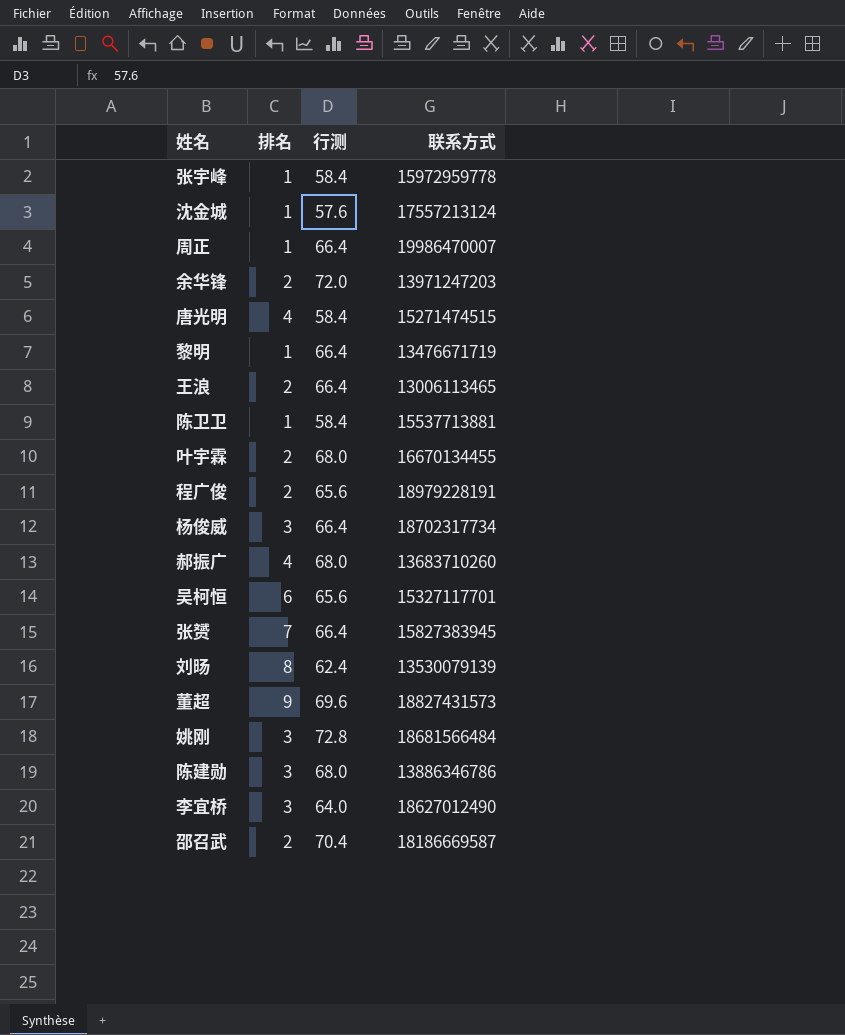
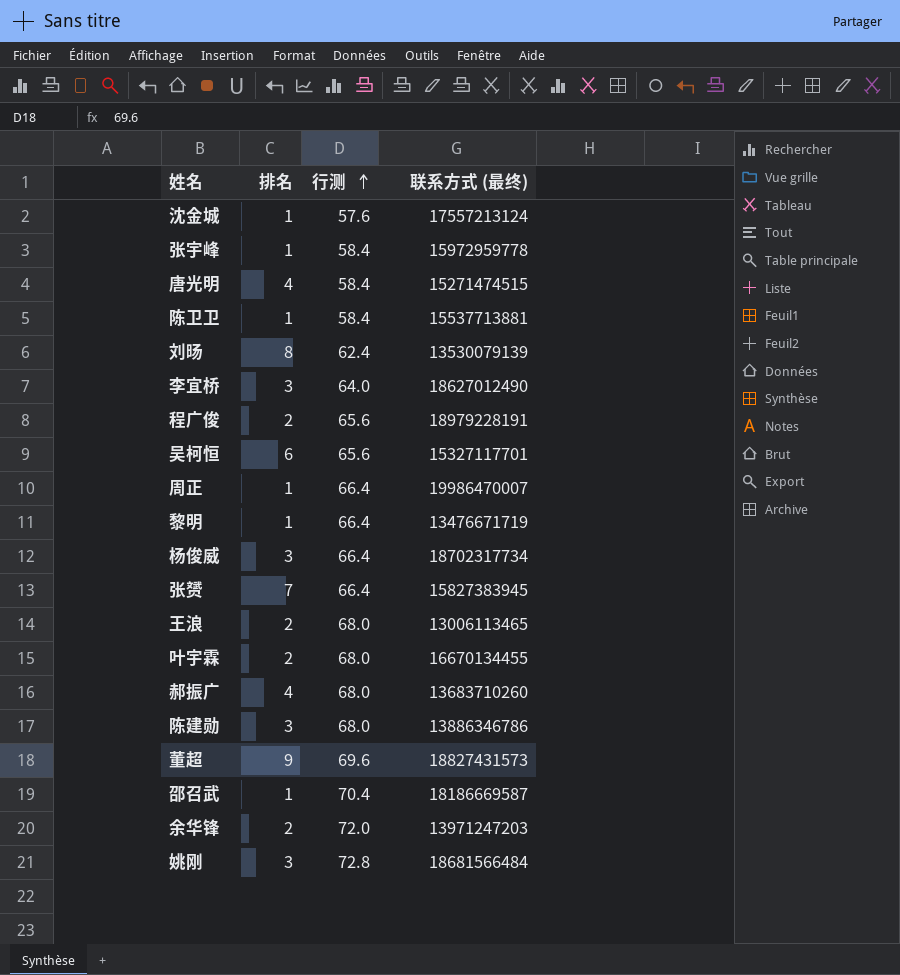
row order: none -> 行测 ascending
column name: 联系方式 -> 联系方式 (最终)
王浪 | 行测: 66.4 -> 68.0
邵召武 | 排名: 2 -> 1

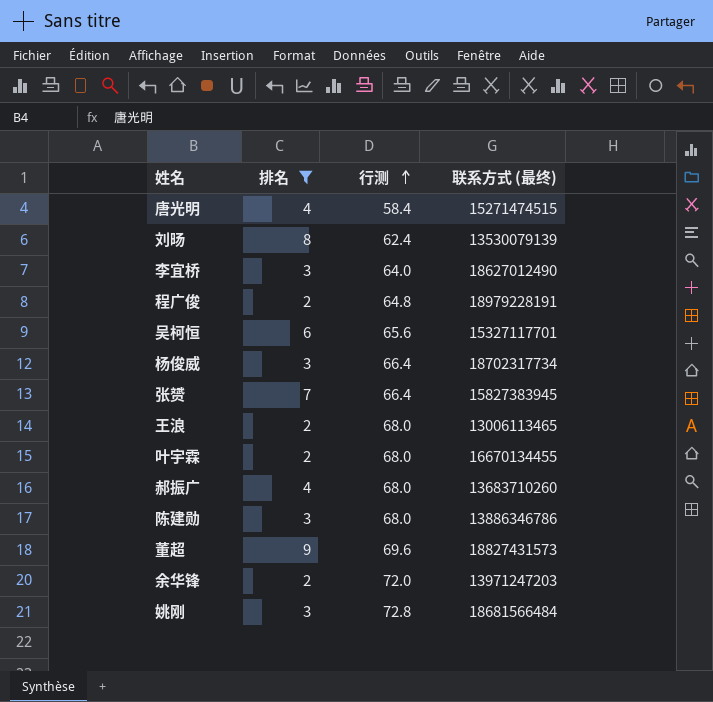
filter: none -> 排名 != 1
程广俊 | 行测: 65.6 -> 64.8

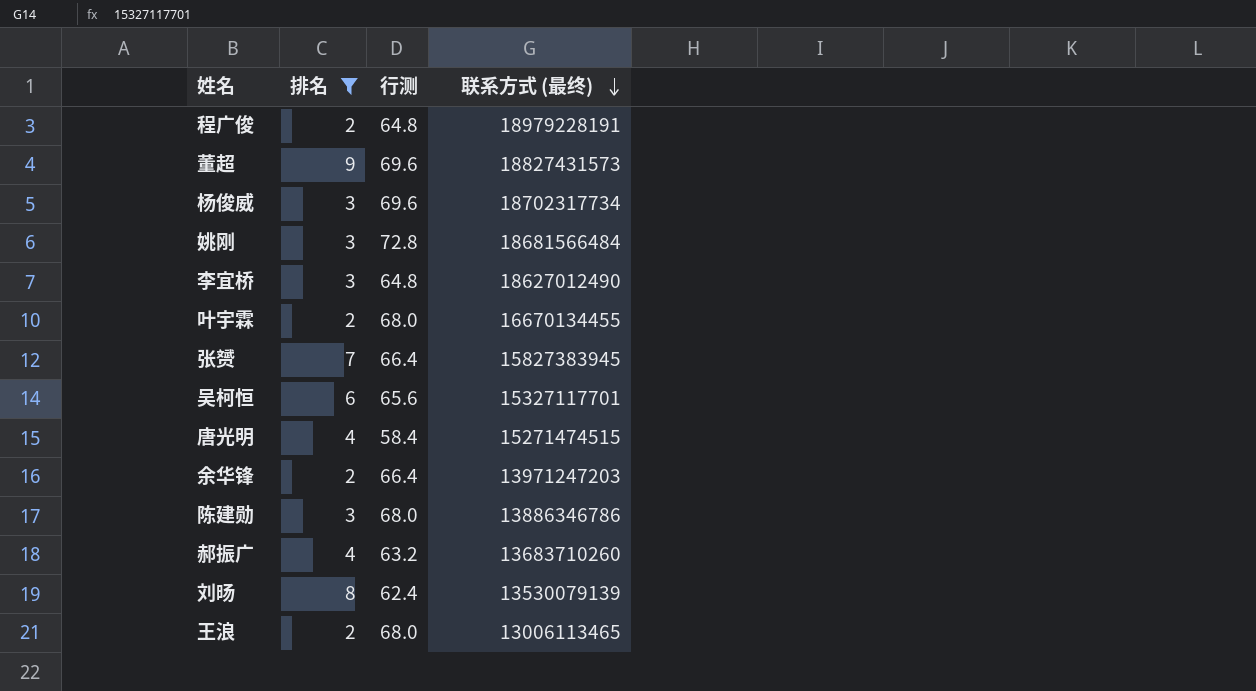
row order: 行测 ascending -> 联系方式 (最终) descending
杨俊威 | 行测: 66.4 -> 69.6
李宜桥 | 行测: 64.0 -> 64.8
余华锋 | 行测: 72.0 -> 66.4
郝振广 | 行测: 68.0 -> 63.2

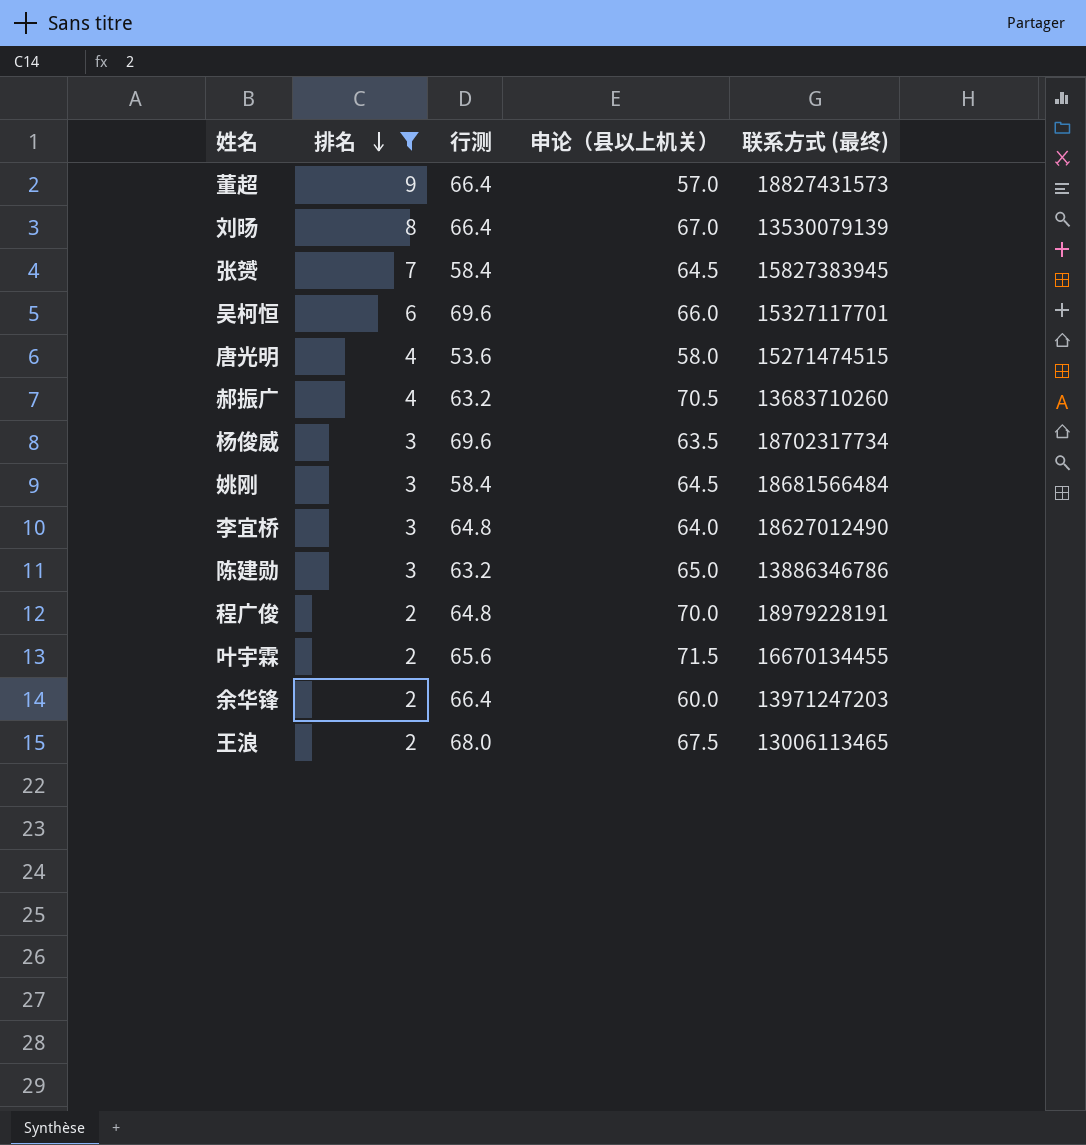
row order: 联系方式 (最终) descending -> 排名 descending
column 申论（县以上机关） | position: none -> 4
董超 | 行测: 69.6 -> 66.4
刘旸 | 行测: 62.4 -> 66.4
张赟 | 行测: 66.4 -> 58.4
吴柯恒 | 行测: 65.6 -> 69.6
唐光明 | 行测: 58.4 -> 53.6
姚刚 | 行测: 72.8 -> 58.4
陈建勋 | 行测: 68.0 -> 63.2
叶宇霖 | 行测: 68.0 -> 65.6

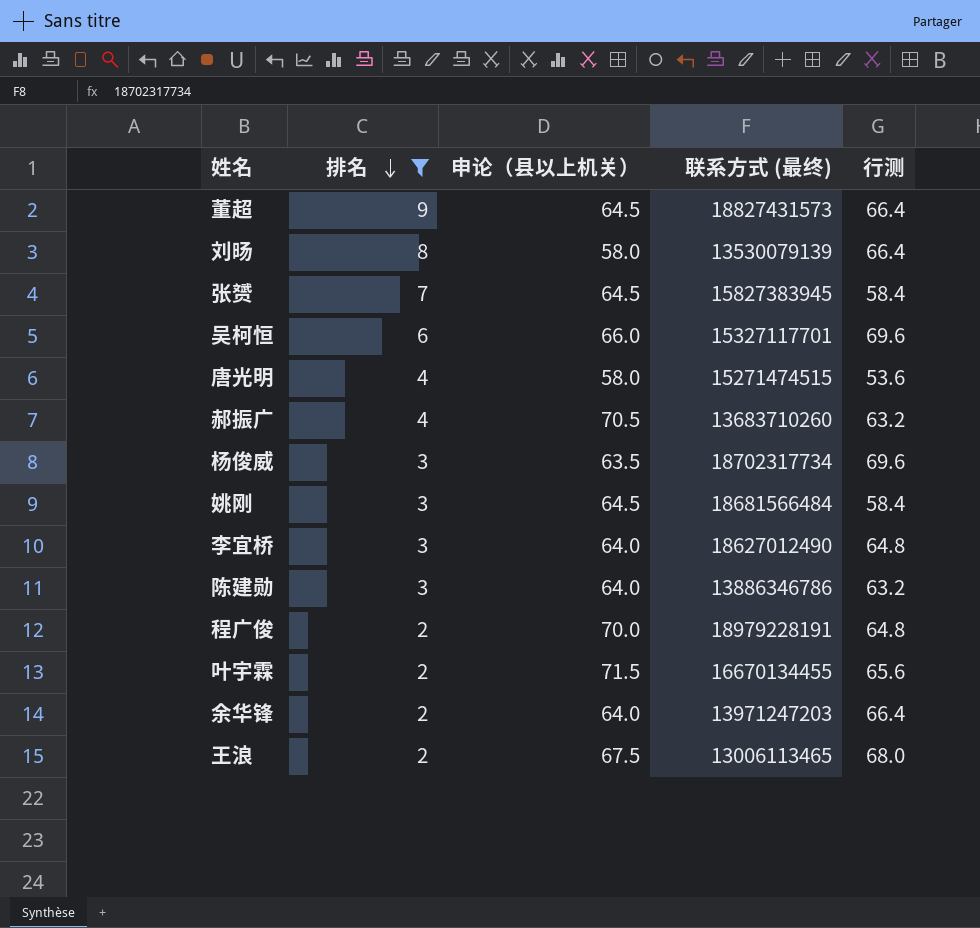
column 行测 | position: 3 -> 5
董超 | 申论（县以上机关）: 57.0 -> 64.5
刘旸 | 申论（县以上机关）: 67.0 -> 58.0
陈建勋 | 申论（县以上机关）: 65.0 -> 64.0
余华锋 | 申论（县以上机关）: 60.0 -> 64.0

